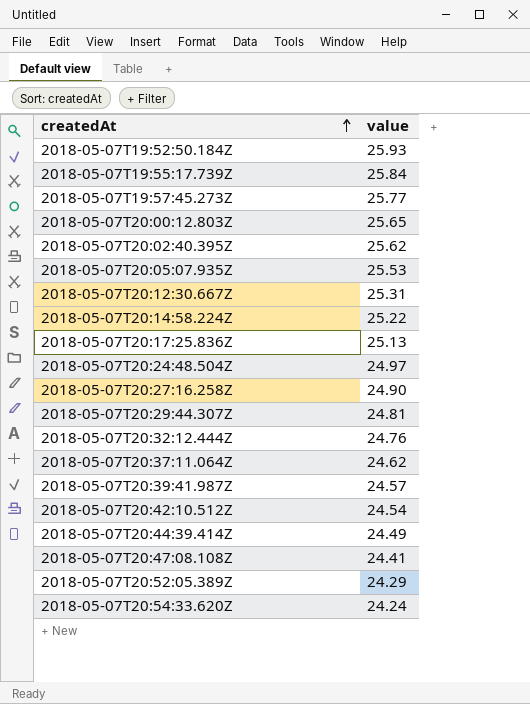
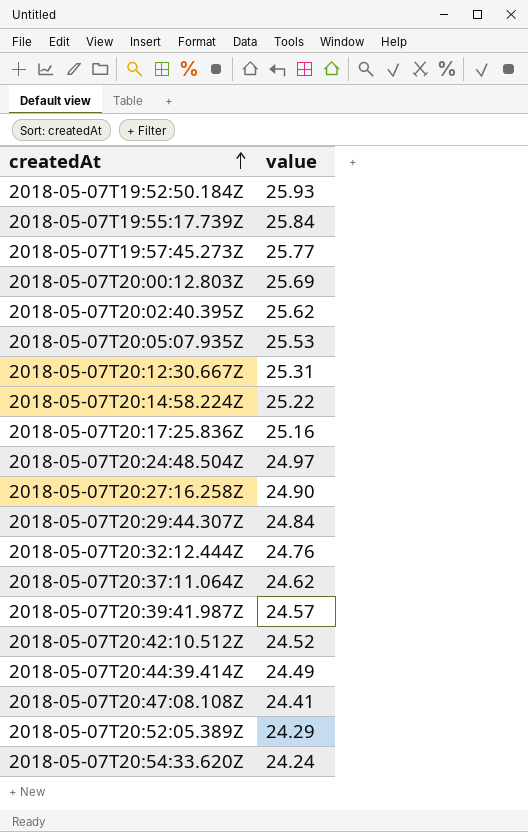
2018-05-07T20:00:12.803Z | value: 25.65 -> 25.69
2018-05-07T20:17:25.836Z | value: 25.13 -> 25.16
2018-05-07T20:29:44.307Z | value: 24.81 -> 24.84
2018-05-07T20:42:10.512Z | value: 24.54 -> 24.52

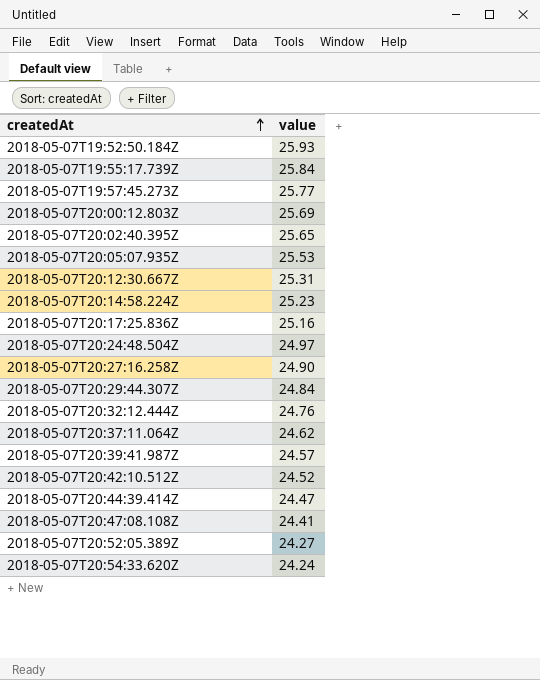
2018-05-07T20:02:40.395Z | value: 25.62 -> 25.65
2018-05-07T20:14:58.224Z | value: 25.22 -> 25.23
2018-05-07T20:44:39.414Z | value: 24.49 -> 24.47
2018-05-07T20:52:05.389Z | value: 24.29 -> 24.27

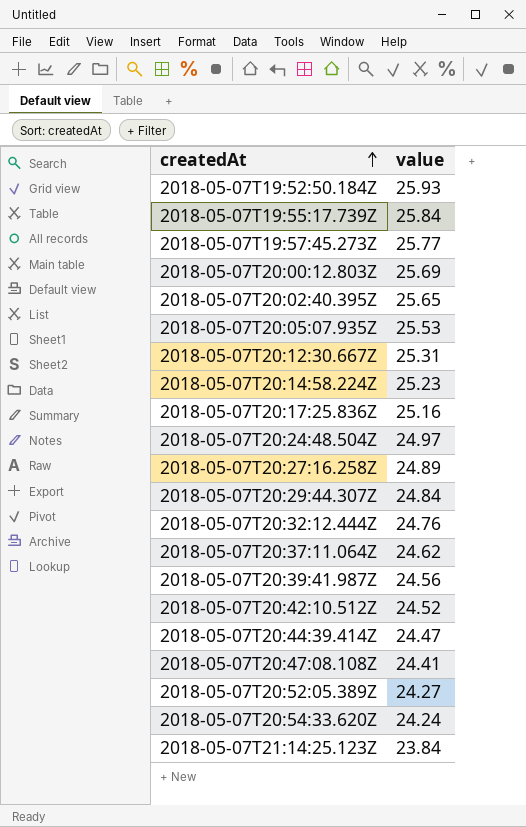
2018-05-07T20:27:16.258Z | value: 24.90 -> 24.89
2018-05-07T20:39:41.987Z | value: 24.57 -> 24.56
row 2018-05-07T21:14:25.123Z: none -> 23.84

